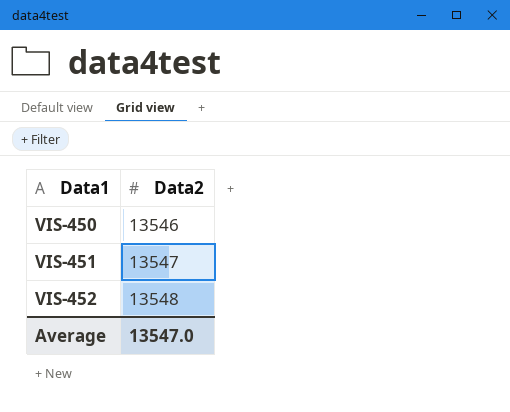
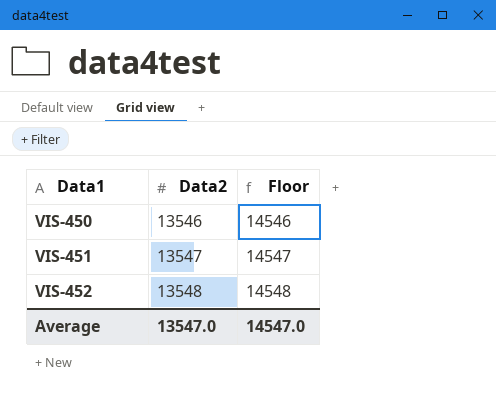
column Floor | formula: none -> [Data2] + 1000

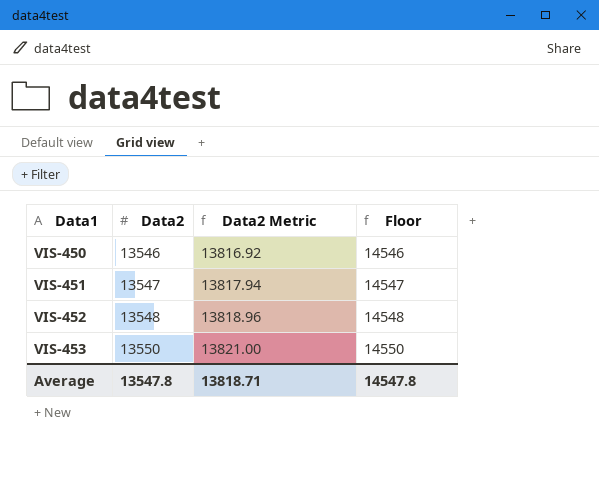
column Data2 Metric | formula: none -> [Data2] * 1.02
row VIS-453: none -> 13550 | 13821.00 | 14550
Average | Data2: 13547.0 -> 13547.8
Average | Floor: 14547.0 -> 14547.8

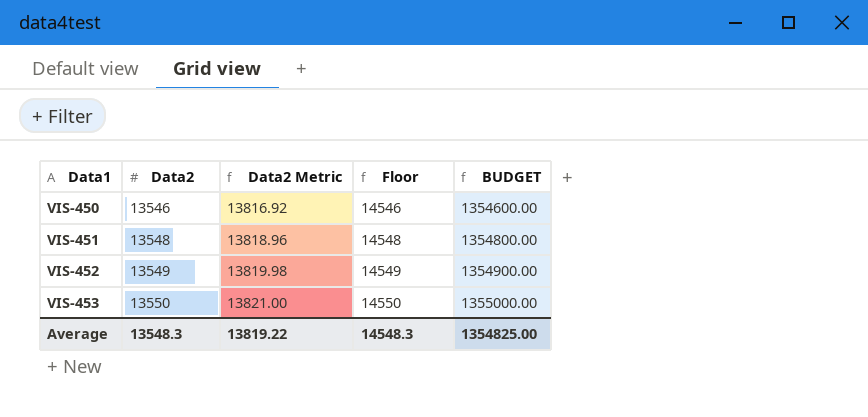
column BUDGET | formula: none -> [Data2] * 100
VIS-451 | Data2: 13547 -> 13548
VIS-451 | Data2 Metric: 13817.94 -> 13818.96
VIS-451 | Floor: 14547 -> 14548
VIS-452 | Data2: 13548 -> 13549
VIS-452 | Data2 Metric: 13818.96 -> 13819.98
VIS-452 | Floor: 14548 -> 14549
Average | Data2: 13547.8 -> 13548.3
Average | Data2 Metric: 13818.71 -> 13819.22
Average | Floor: 14547.8 -> 14548.3

